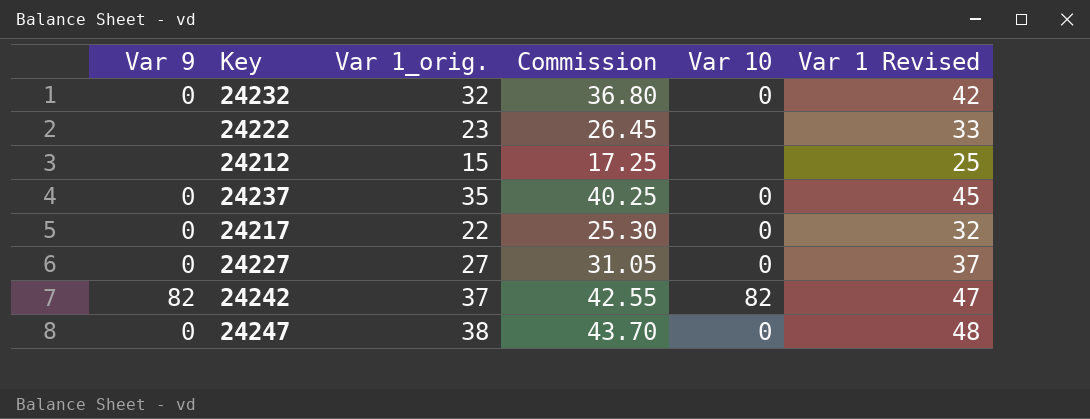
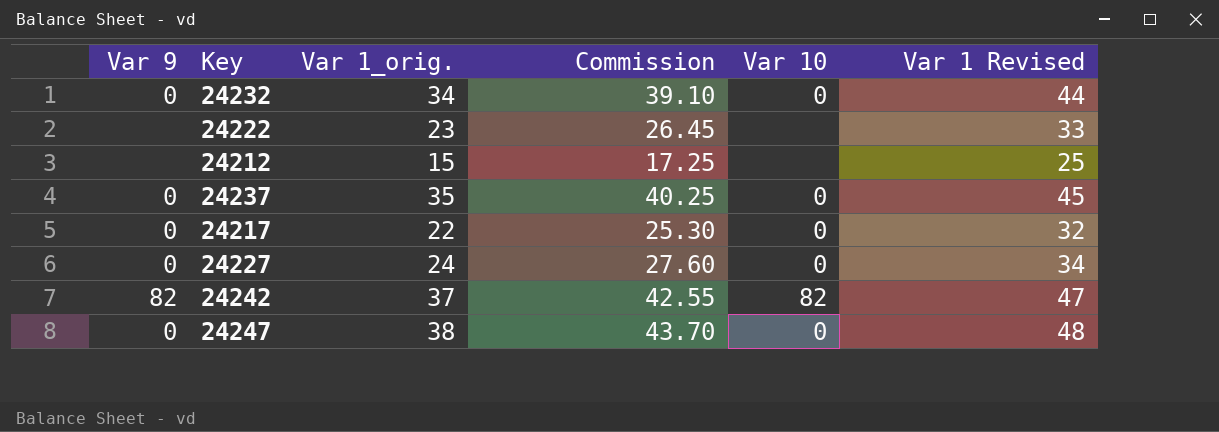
24232 | Var 1_orig.: 32 -> 34
24232 | Commission: 36.80 -> 39.10
24232 | Var 1 Revised: 42 -> 44
24227 | Var 1_orig.: 27 -> 24
24227 | Commission: 31.05 -> 27.60
24227 | Var 1 Revised: 37 -> 34

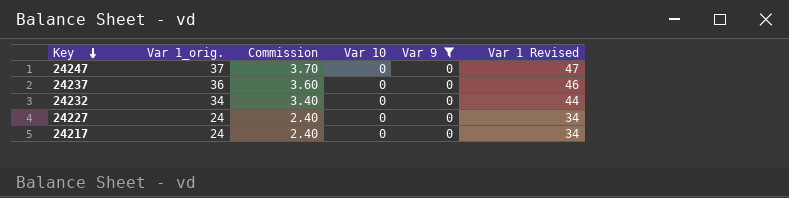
filter: none -> Var 9 = 0
row order: none -> Key descending
column Commission | formula: [Var 1_orig.] * 1.15 -> [Var 1_orig.] * 0.1
column Var 9 | position: 1 -> 5
24247 | Var 1_orig.: 38 -> 37
24247 | Var 1 Revised: 48 -> 47
24237 | Var 1_orig.: 35 -> 36
24237 | Var 1 Revised: 45 -> 46
24217 | Var 1_orig.: 22 -> 24
24217 | Var 1 Revised: 32 -> 34

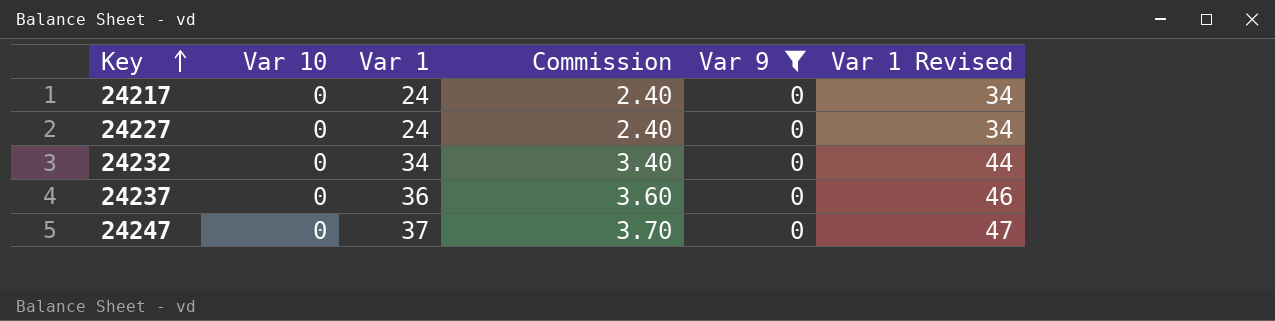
row order: Key descending -> Key ascending
column Var 10 | position: 4 -> 2
column name: Var 1_orig. -> Var 1

